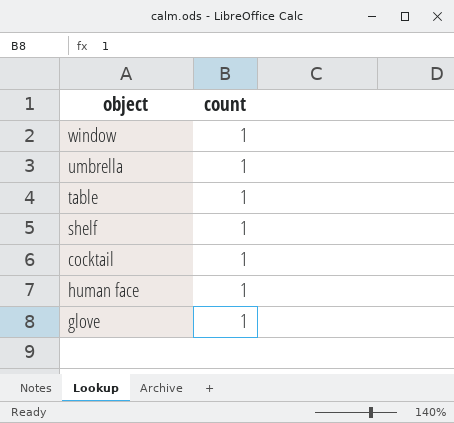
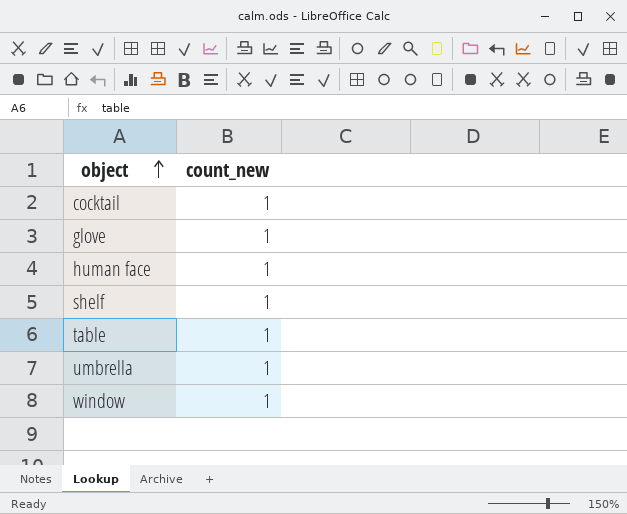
row order: none -> object ascending
column name: count -> count_new

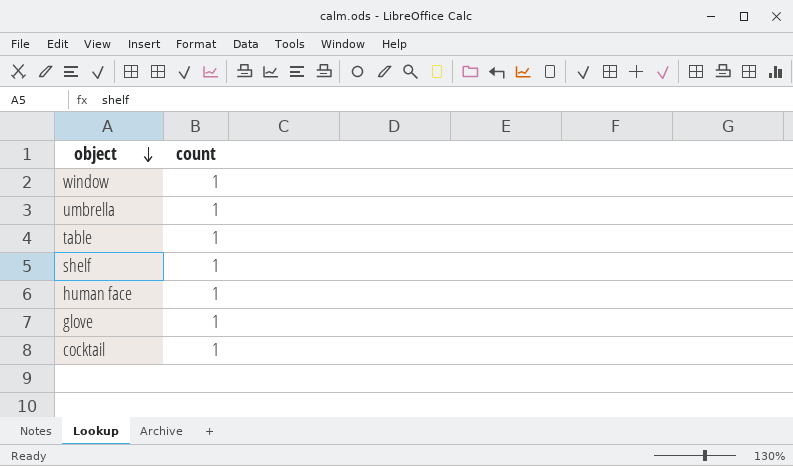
row order: object ascending -> object descending
column name: count_new -> count

